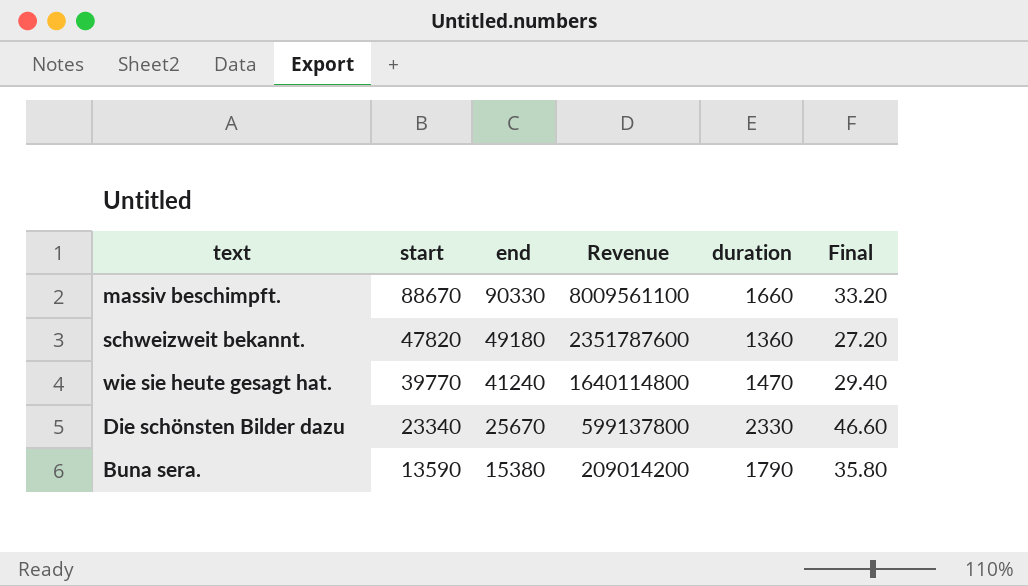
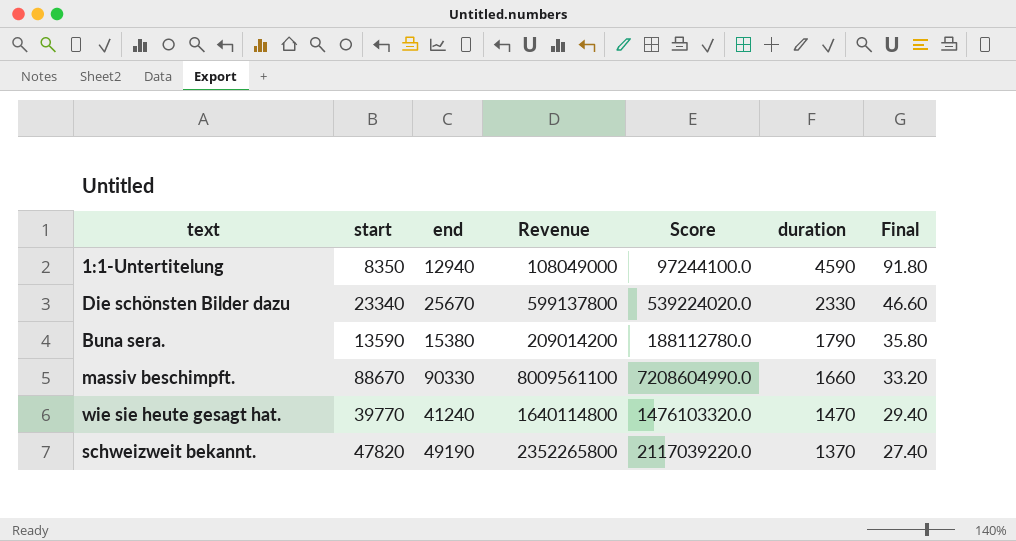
row order: start descending -> duration descending
column Score | formula: none -> [Revenue] * 0.9
row 1:1-Untertitelung: none -> 8350 | 12940 | 108049000 | 97244100.0 | 4590 | 91.80
schweizweit bekannt. | end: 49180 -> 49190
schweizweit bekannt. | Revenue: 2351787600 -> 2352265800
schweizweit bekannt. | duration: 1360 -> 1370
schweizweit bekannt. | Final: 27.20 -> 27.40

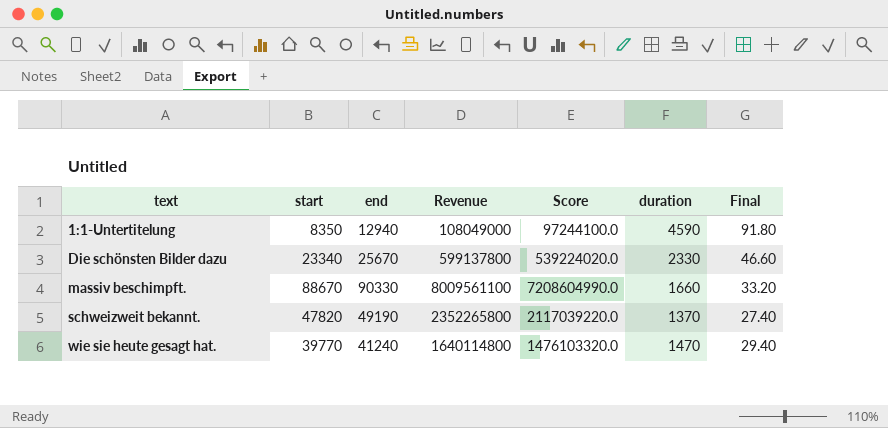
row order: duration descending -> text ascending
row Buna sera.: 13590 | 15380 | 209014200 | 188112780.0 | 1790 | 35.80 -> none

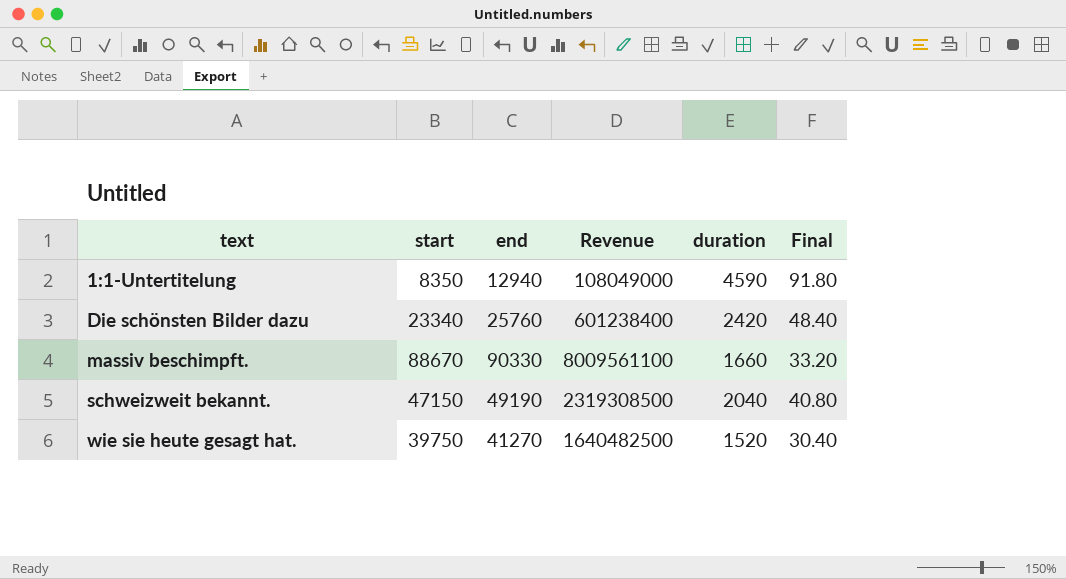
column Score | formula: [Revenue] * 0.9 -> none
Die schönsten Bilder dazu | end: 25670 -> 25760
Die schönsten Bilder dazu | Revenue: 599137800 -> 601238400
Die schönsten Bilder dazu | duration: 2330 -> 2420
Die schönsten Bilder dazu | Final: 46.60 -> 48.40
schweizweit bekannt. | start: 47820 -> 47150
schweizweit bekannt. | Revenue: 2352265800 -> 2319308500
schweizweit bekannt. | duration: 1370 -> 2040
schweizweit bekannt. | Final: 27.40 -> 40.80
wie sie heute gesagt hat. | start: 39770 -> 39750
wie sie heute gesagt hat. | end: 41240 -> 41270
wie sie heute gesagt hat. | Revenue: 1640114800 -> 1640482500
wie sie heute gesagt hat. | duration: 1470 -> 1520
wie sie heute gesagt hat. | Final: 29.40 -> 30.40

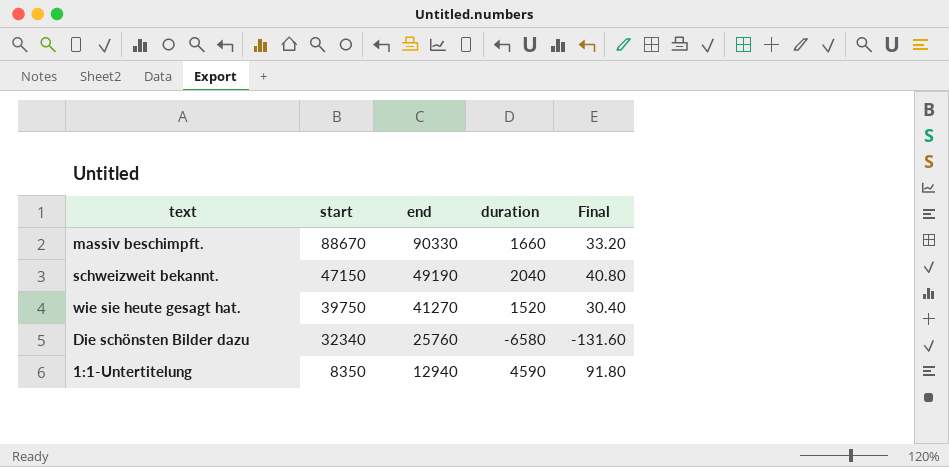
row order: text ascending -> start descending
column Revenue | formula: [start] * [end] -> none
Die schönsten Bilder dazu | start: 23340 -> 32340
Die schönsten Bilder dazu | duration: 2420 -> -6580
Die schönsten Bilder dazu | Final: 48.40 -> -131.60

